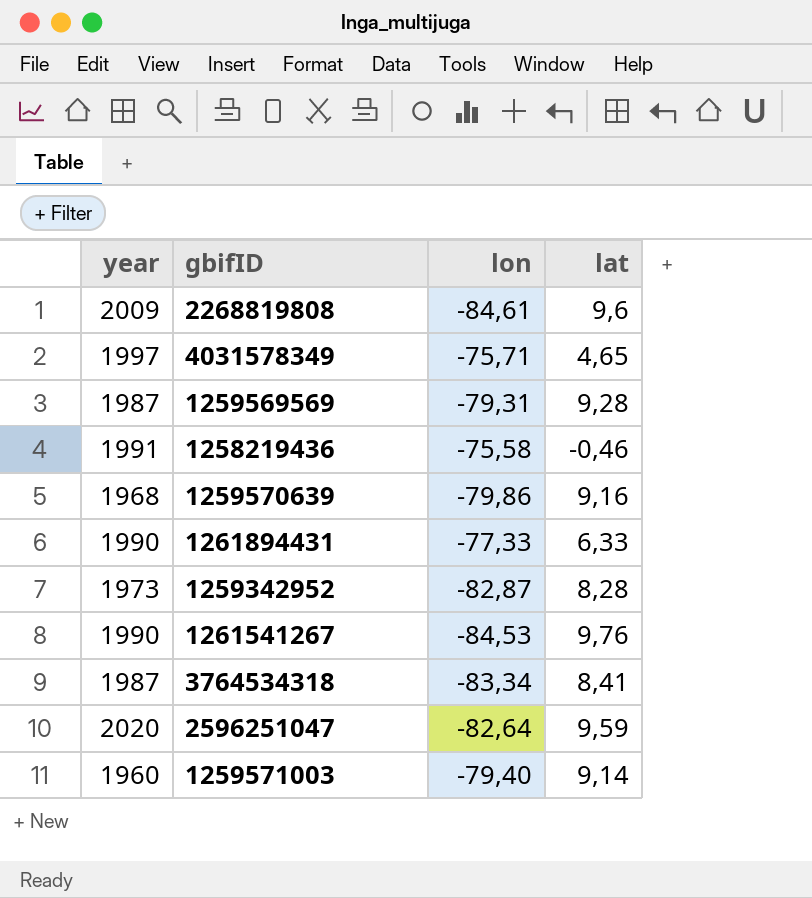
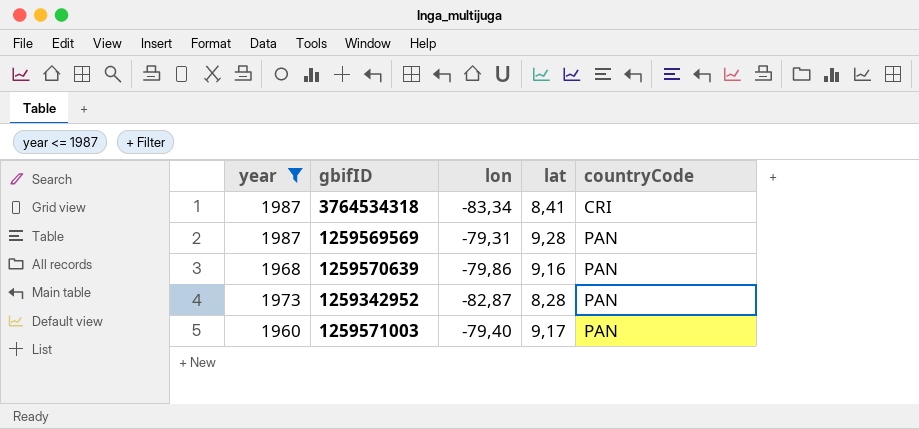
filter: none -> year <= 1987
row order: none -> countryCode ascending
column countryCode | position: none -> 5
1259571003 | lat: 9,14 -> 9,17

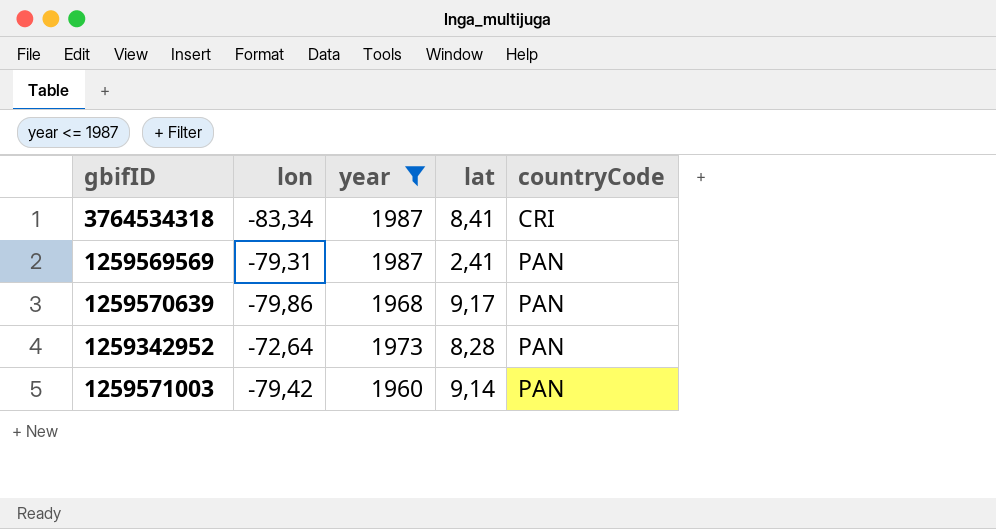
column year | position: 1 -> 3
1259569569 | lat: 9,28 -> 2,41
1259570639 | lat: 9,16 -> 9,17
1259342952 | lon: -82,87 -> -72,64
1259571003 | lon: -79,40 -> -79,42
1259571003 | lat: 9,17 -> 9,14

